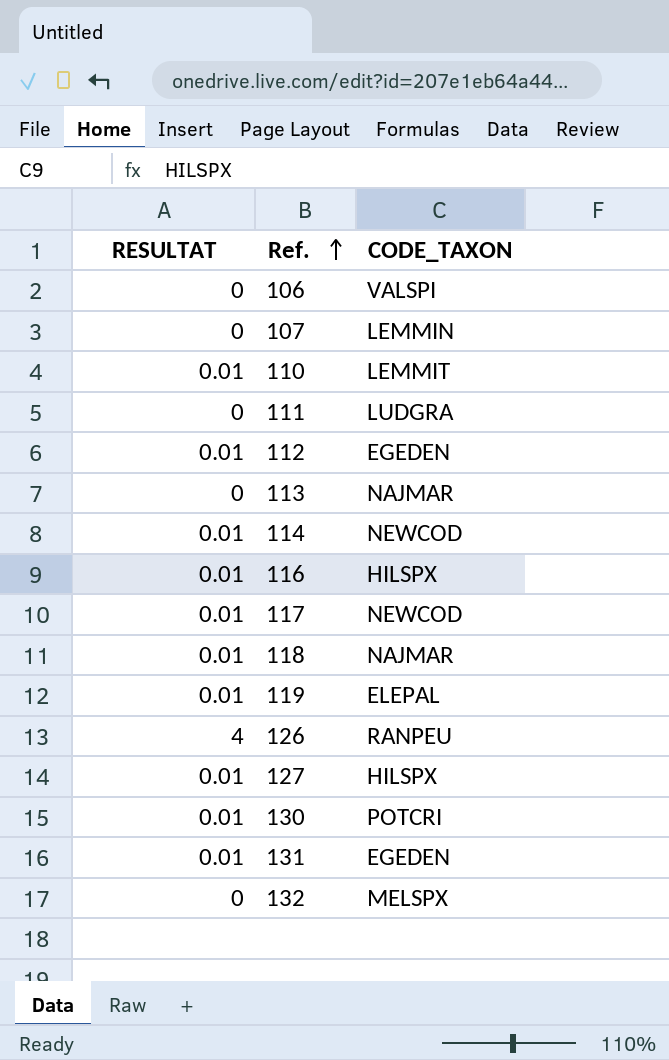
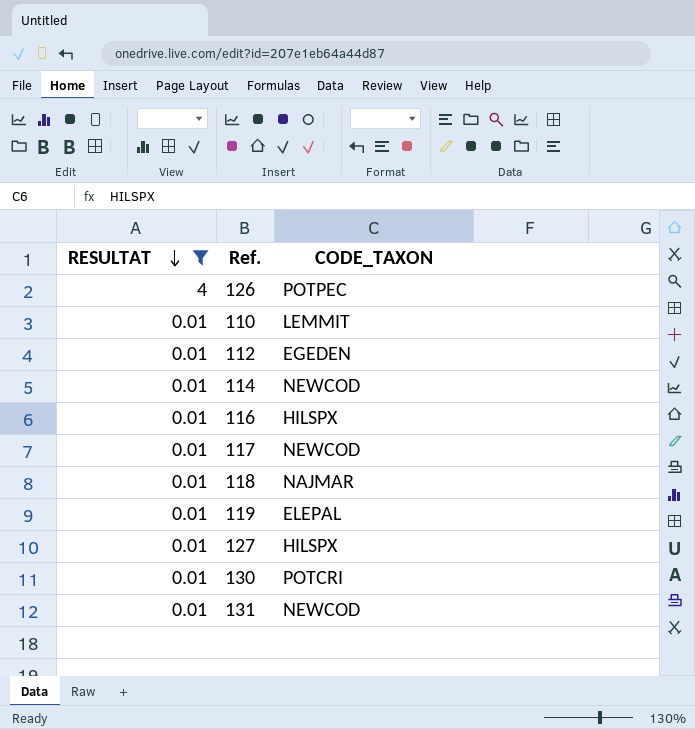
filter: none -> RESULTAT != 0
row order: Ref. ascending -> RESULTAT descending
126 | CODE_TAXON: RANPEU -> POTPEC
131 | CODE_TAXON: EGEDEN -> NEWCOD

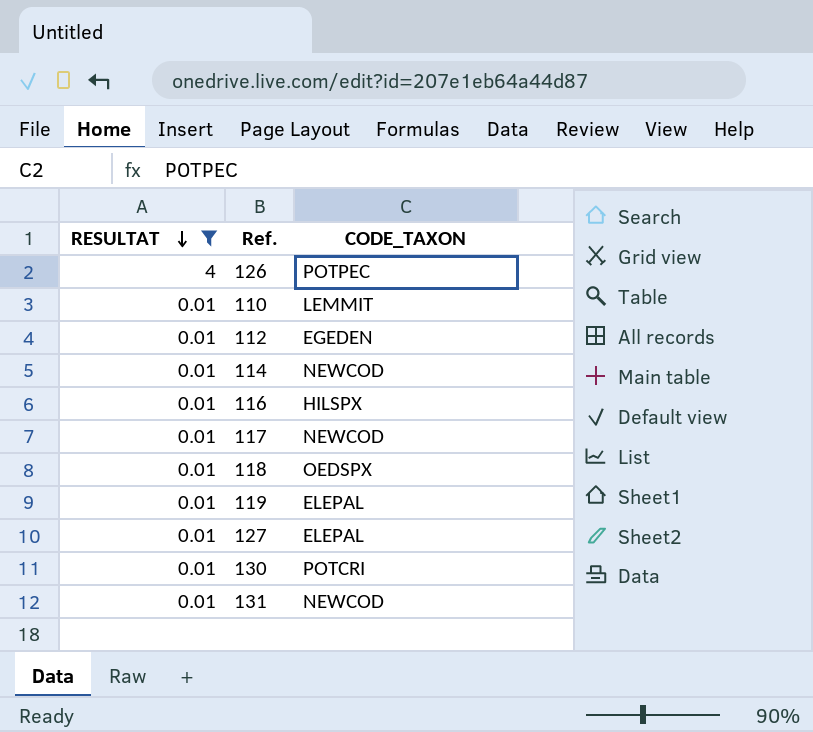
118 | CODE_TAXON: NAJMAR -> OEDSPX
127 | CODE_TAXON: HILSPX -> ELEPAL

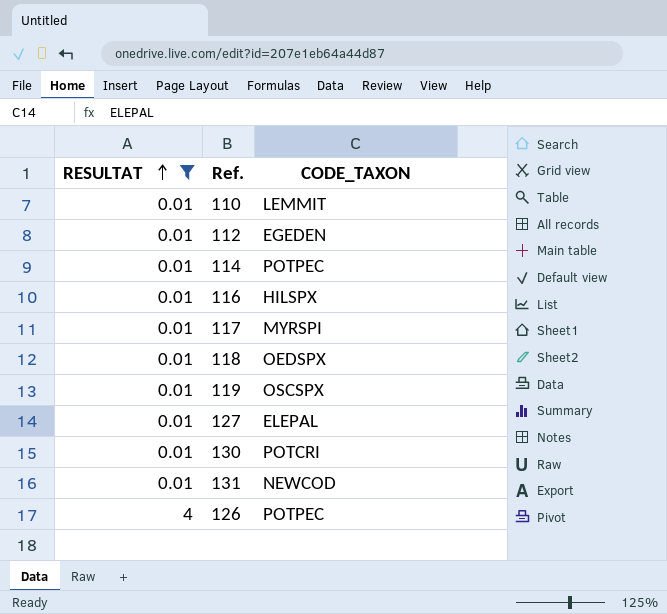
row order: RESULTAT descending -> RESULTAT ascending
114 | CODE_TAXON: NEWCOD -> POTPEC
117 | CODE_TAXON: NEWCOD -> MYRSPI
119 | CODE_TAXON: ELEPAL -> OSCSPX

